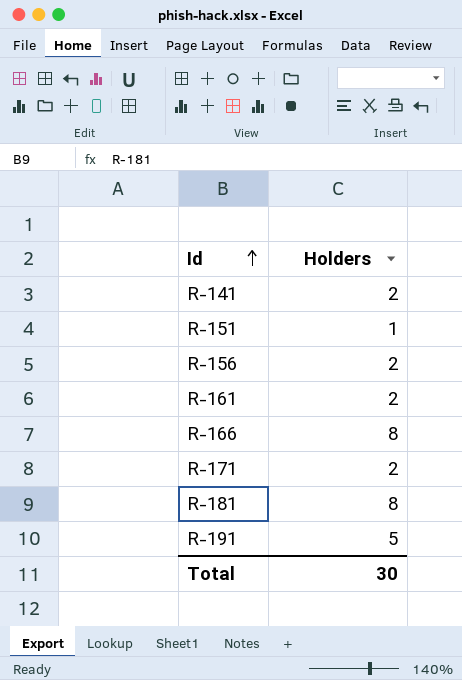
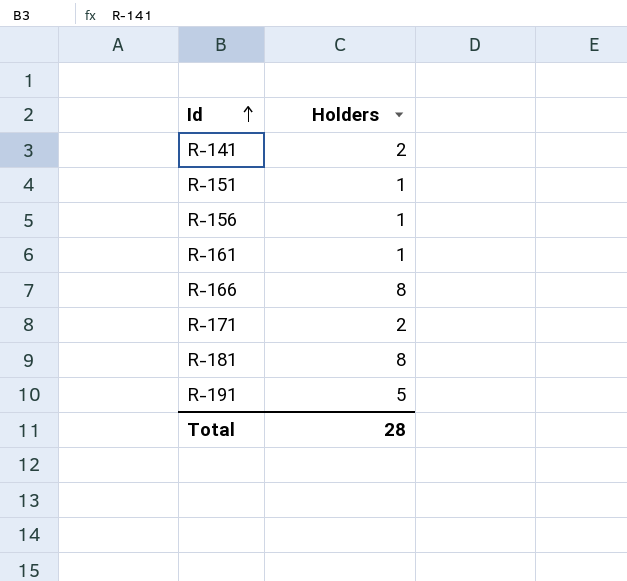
R-156 | Holders: 2 -> 1
R-161 | Holders: 2 -> 1
Total | Holders: 30 -> 28

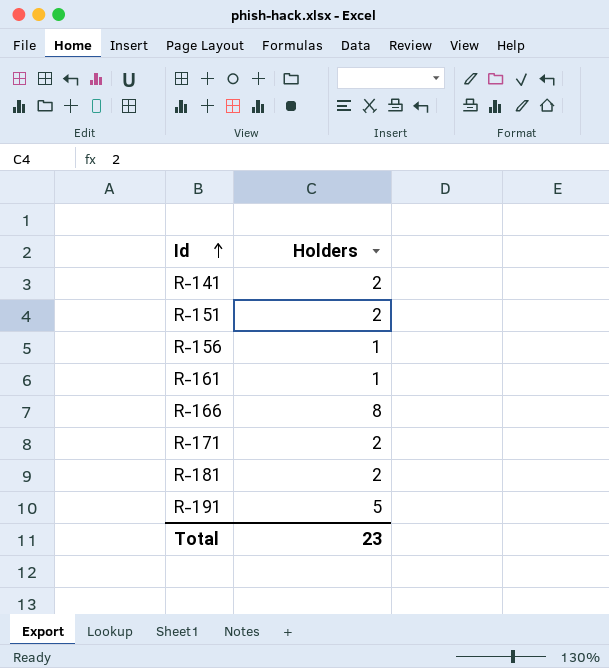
R-151 | Holders: 1 -> 2
R-181 | Holders: 8 -> 2
Total | Holders: 28 -> 23

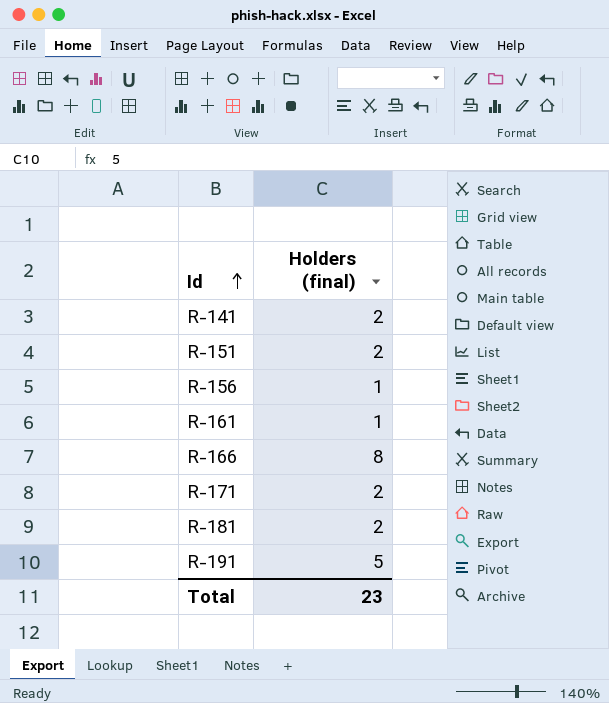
column name: Holders -> Holders (final)

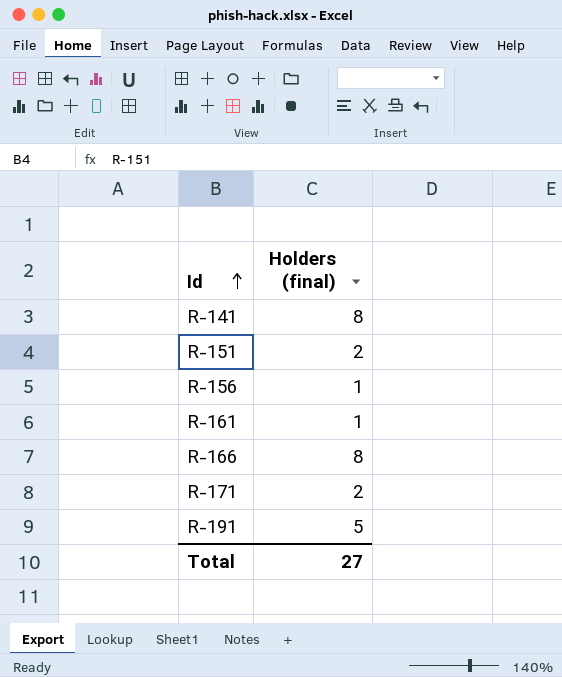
row R-181: 2 -> none
R-141 | Holders (final): 2 -> 8
Total | Holders (final): 23 -> 27

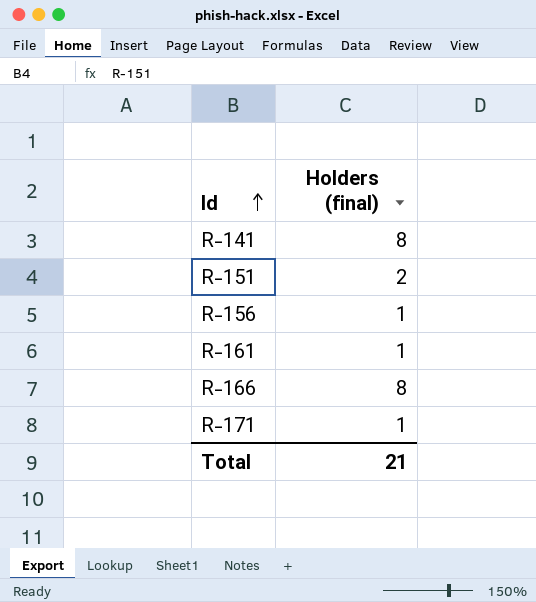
row R-191: 5 -> none
R-171 | Holders (final): 2 -> 1
Total | Holders (final): 27 -> 21

